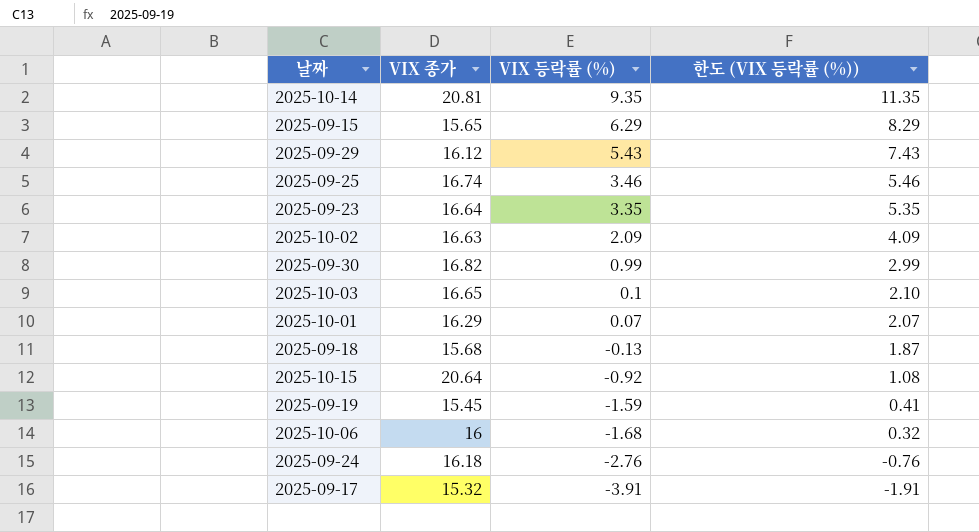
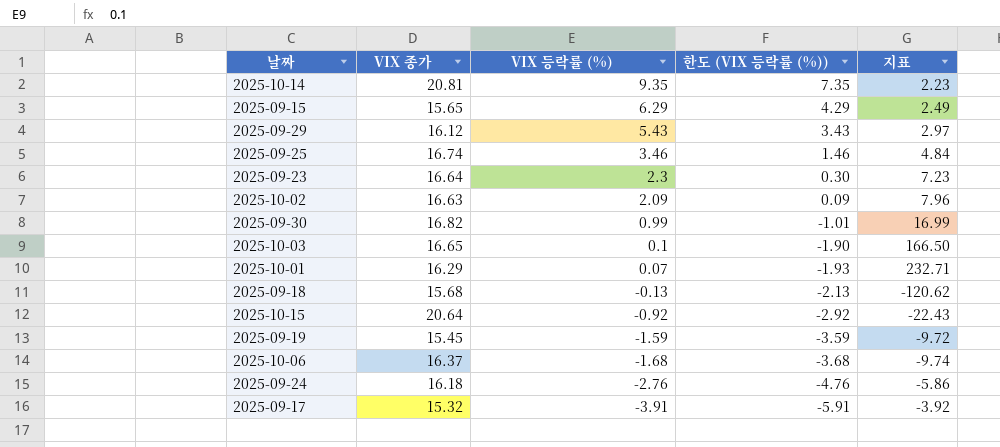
column 한도 (VIX 등락률 (%)) | formula: [VIX 등락률 (%)] + 2 -> [VIX 등락률 (%)] - 2
column 지표 | formula: none -> [VIX 종가] / [VIX 등락률 (%)]
2025-09-23 | VIX 등락률 (%): 3.35 -> 2.3
2025-10-06 | VIX 종가: 16 -> 16.37

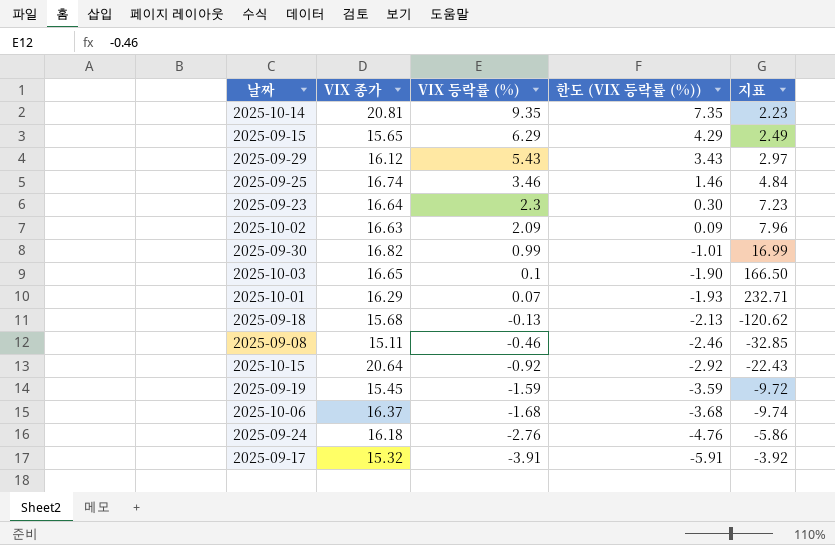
row 2025-09-08: none -> 15.11 | -0.46 | -2.46 | -32.85

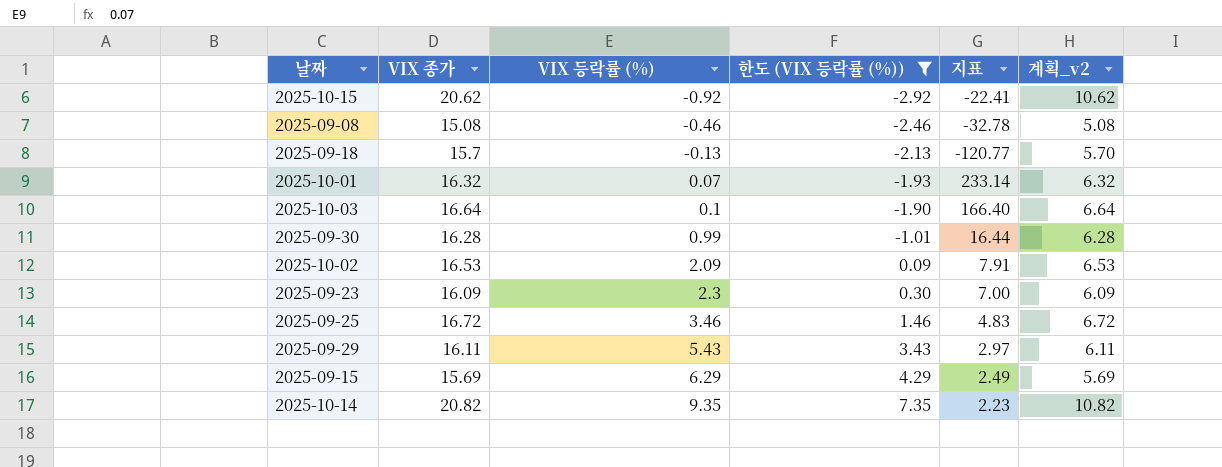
filter: none -> 한도 (VIX 등락률 (%)) >= -2.92
row order: VIX 등락률 (%) descending -> VIX 등락률 (%) ascending
column 계획_v2 | formula: none -> [VIX 종가] - 10
2025-10-15 | VIX 종가: 20.64 -> 20.62
2025-10-15 | 지표: -22.43 -> -22.41
2025-09-08 | VIX 종가: 15.11 -> 15.08
2025-09-08 | 지표: -32.85 -> -32.78
2025-09-18 | VIX 종가: 15.68 -> 15.7
2025-09-18 | 지표: -120.62 -> -120.77
2025-10-01 | VIX 종가: 16.29 -> 16.32
2025-10-01 | 지표: 232.71 -> 233.14
2025-10-03 | VIX 종가: 16.65 -> 16.64
2025-10-03 | 지표: 166.50 -> 166.40
2025-09-30 | VIX 종가: 16.82 -> 16.28
2025-09-30 | 지표: 16.99 -> 16.44
2025-10-02 | VIX 종가: 16.63 -> 16.53
2025-10-02 | 지표: 7.96 -> 7.91
2025-09-23 | VIX 종가: 16.64 -> 16.09
2025-09-23 | 지표: 7.23 -> 7.00
2025-09-25 | VIX 종가: 16.74 -> 16.72
2025-09-25 | 지표: 4.84 -> 4.83
2025-09-29 | VIX 종가: 16.12 -> 16.11
2025-09-15 | VIX 종가: 15.65 -> 15.69
2025-10-14 | VIX 종가: 20.81 -> 20.82

